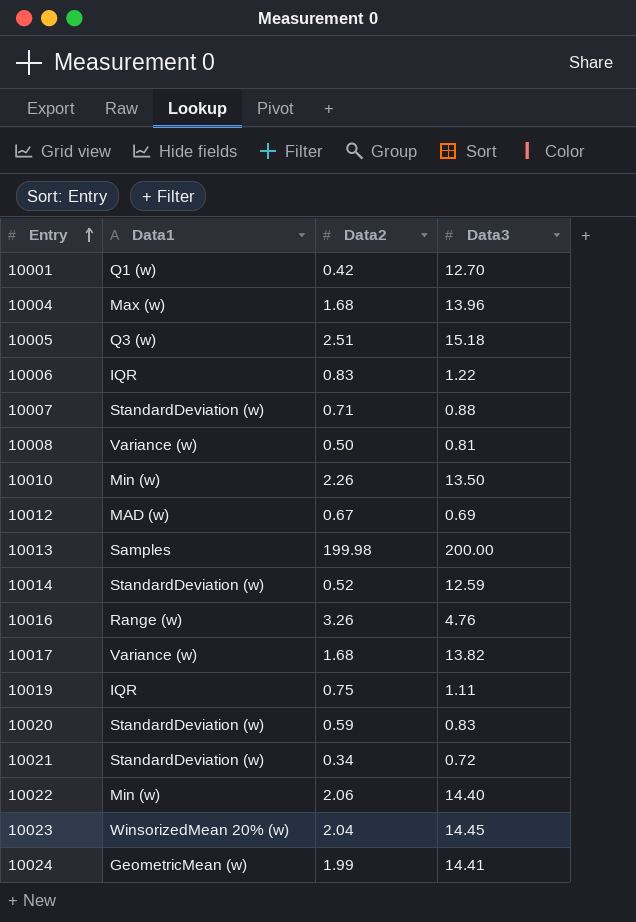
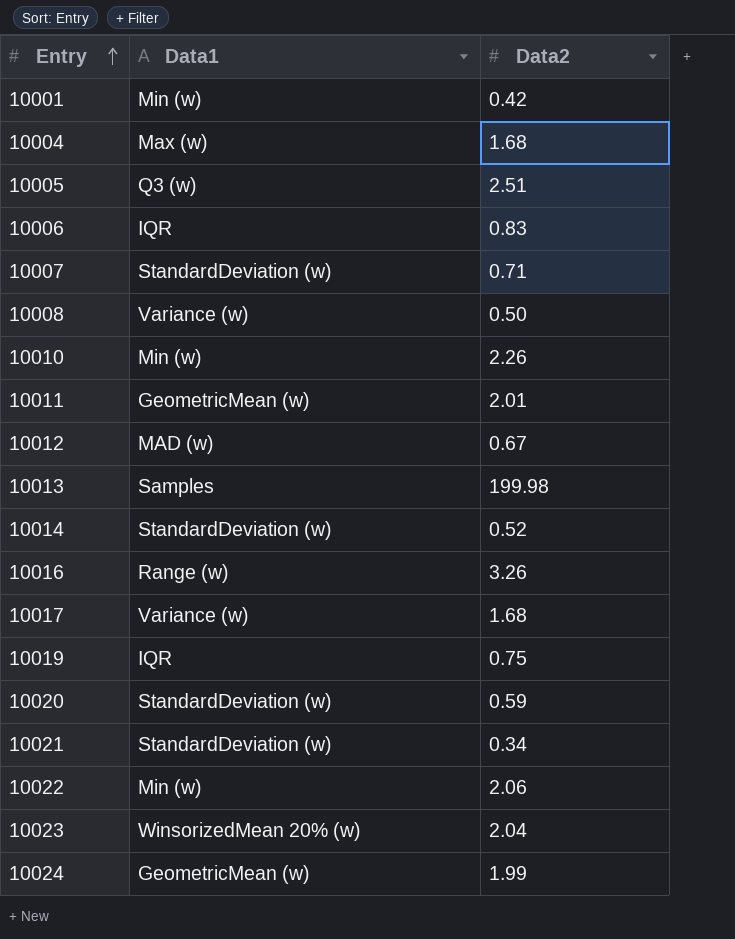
column Data3 | position: 4 -> none
10001 | Data1: Q1 (w) -> Min (w)
row 10011: none -> GeometricMean (w) | 2.01

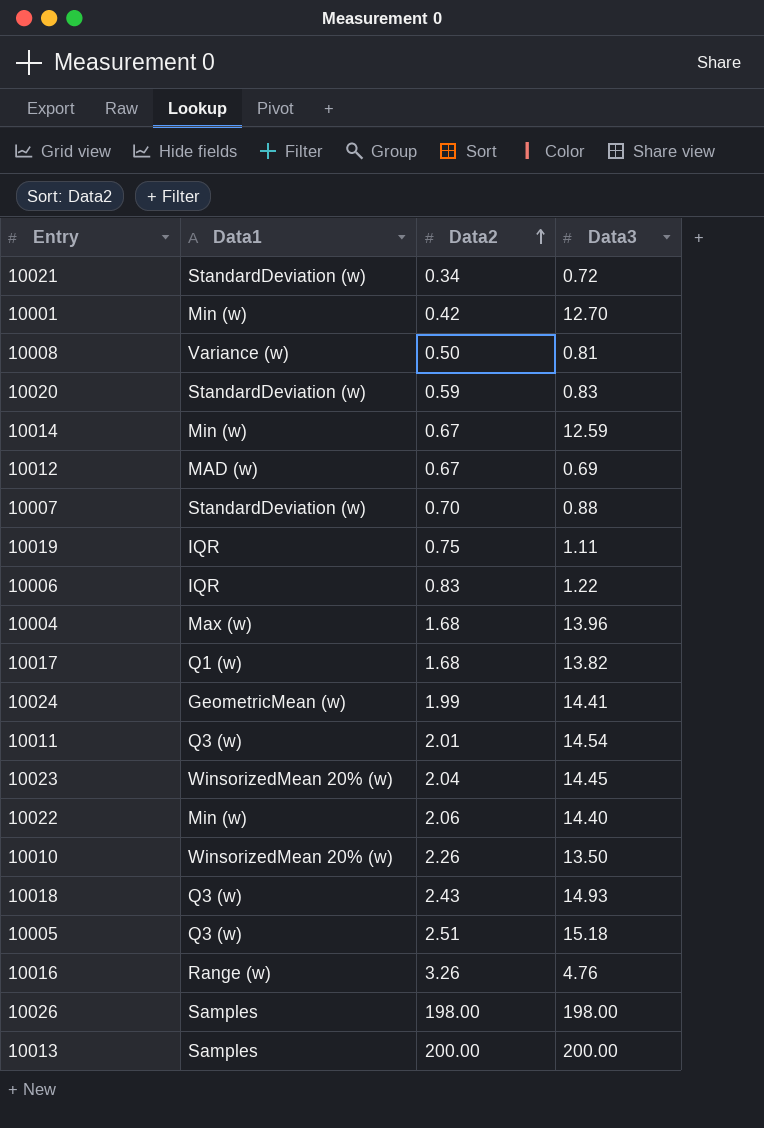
row order: Entry ascending -> Data2 ascending
column Data3 | position: none -> 4
10014 | Data1: StandardDeviation (w) -> Min (w)
10014 | Data2: 0.52 -> 0.67
10007 | Data2: 0.71 -> 0.70
10017 | Data1: Variance (w) -> Q1 (w)
10011 | Data1: GeometricMean (w) -> Q3 (w)
10010 | Data1: Min (w) -> WinsorizedMean 20% (w)
row 10018: none -> Q3 (w) | 2.43 | 14.93
row 10026: none -> Samples | 198.00 | 198.00
10013 | Data2: 199.98 -> 200.00

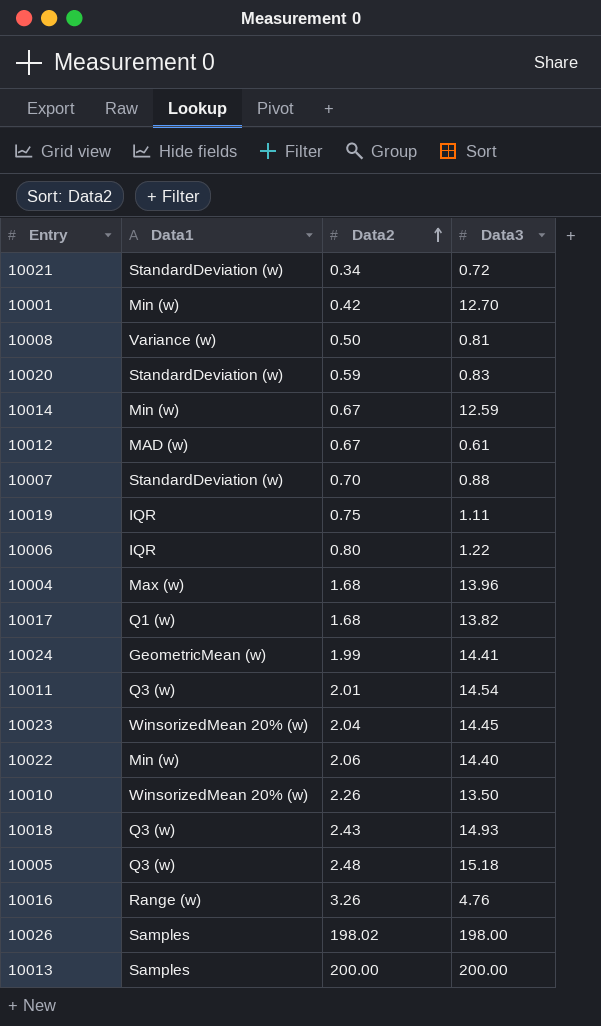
10012 | Data3: 0.69 -> 0.61
10006 | Data2: 0.83 -> 0.80
10005 | Data2: 2.51 -> 2.48
10026 | Data2: 198.00 -> 198.02

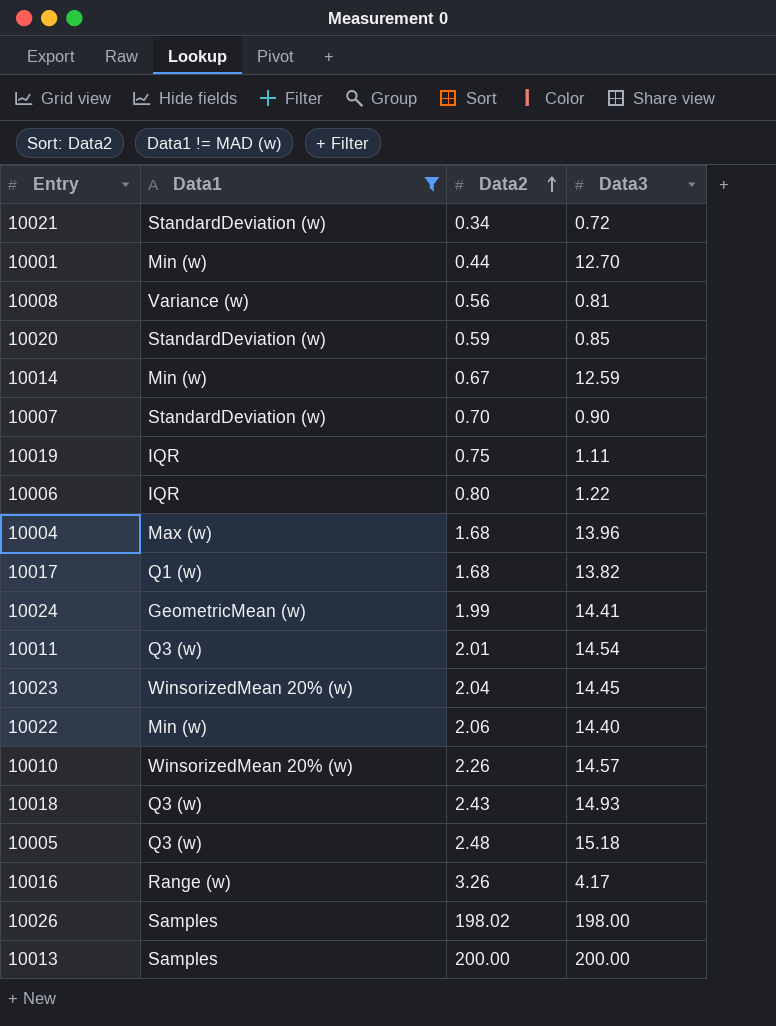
filter: none -> Data1 != MAD (w)
10001 | Data2: 0.42 -> 0.44
10008 | Data2: 0.50 -> 0.56
10020 | Data3: 0.83 -> 0.85
10007 | Data3: 0.88 -> 0.90
10010 | Data3: 13.50 -> 14.57
10016 | Data3: 4.76 -> 4.17

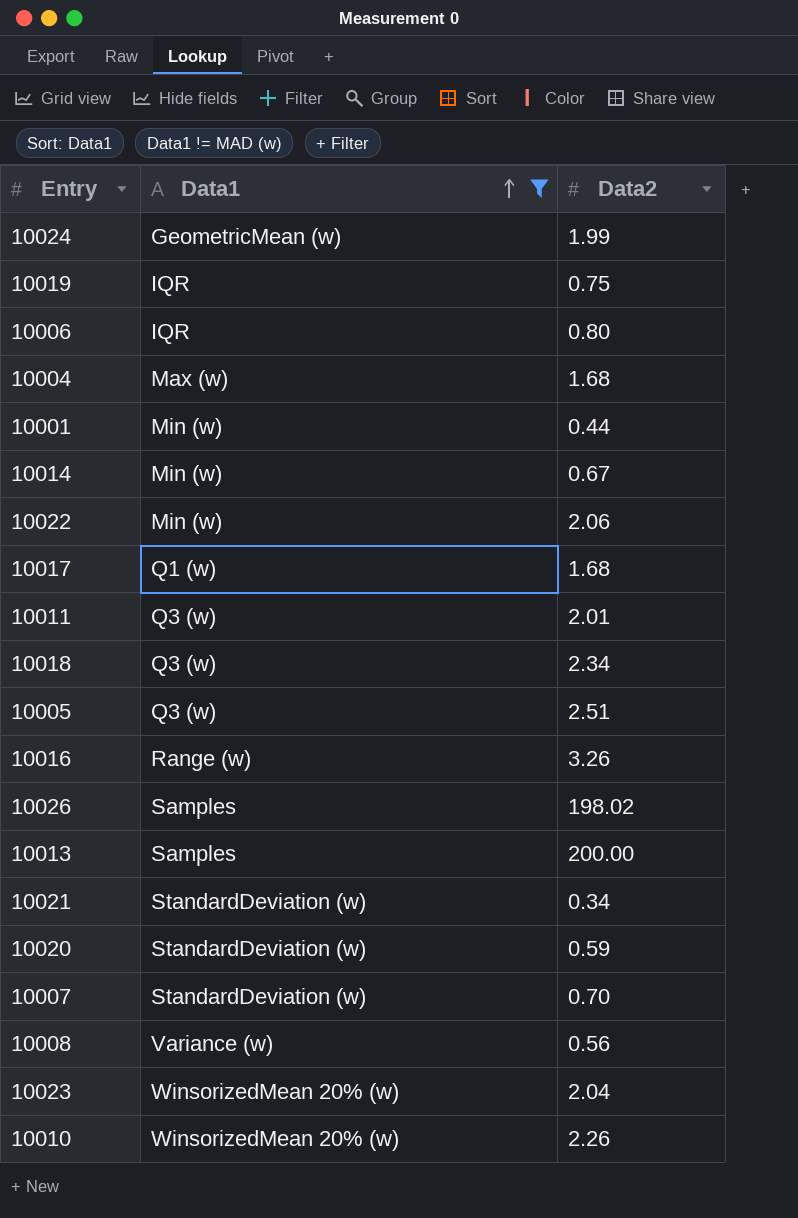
row order: Data2 ascending -> Data1 ascending
column Data3 | position: 4 -> none
10018 | Data2: 2.43 -> 2.34
10005 | Data2: 2.48 -> 2.51

